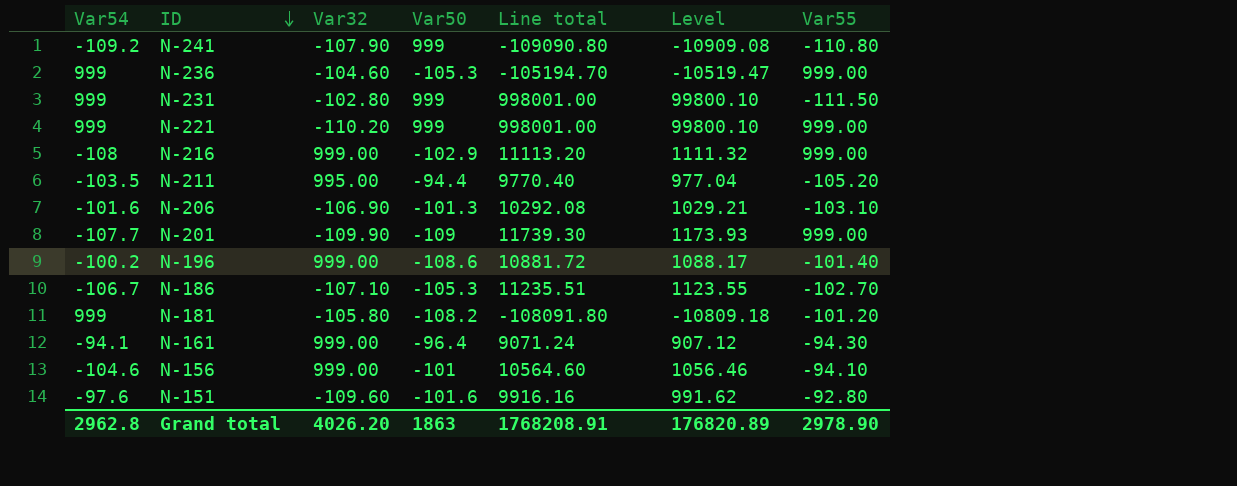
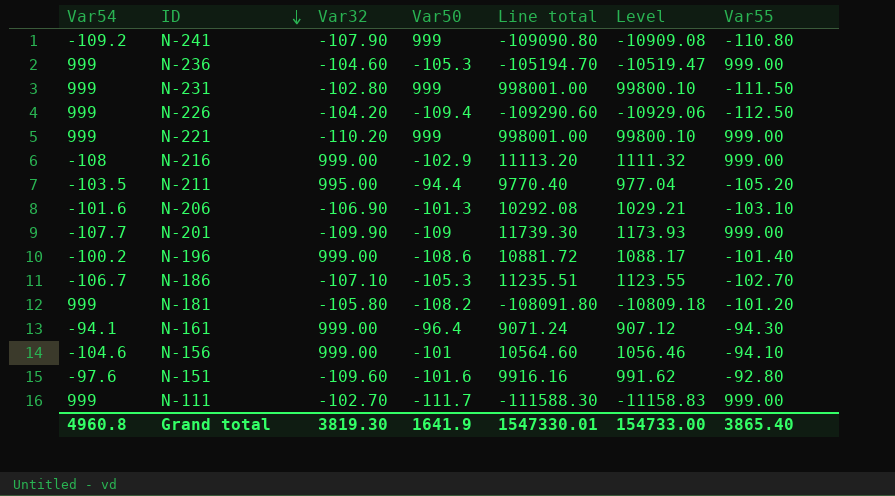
row N-226: none -> 999 | -104.20 | -109.4 | -109290.60 | -10929.06 | -112.50
row N-111: none -> 999 | -102.70 | -111.7 | -111588.30 | -11158.83 | 999.00
Grand total | Var54: 2962.8 -> 4960.8
Grand total | Var32: 4026.20 -> 3819.30
Grand total | Var50: 1863 -> 1641.9
Grand total | Line total: 1768208.91 -> 1547330.01
Grand total | Level: 176820.89 -> 154733.00
Grand total | Var55: 2978.90 -> 3865.40

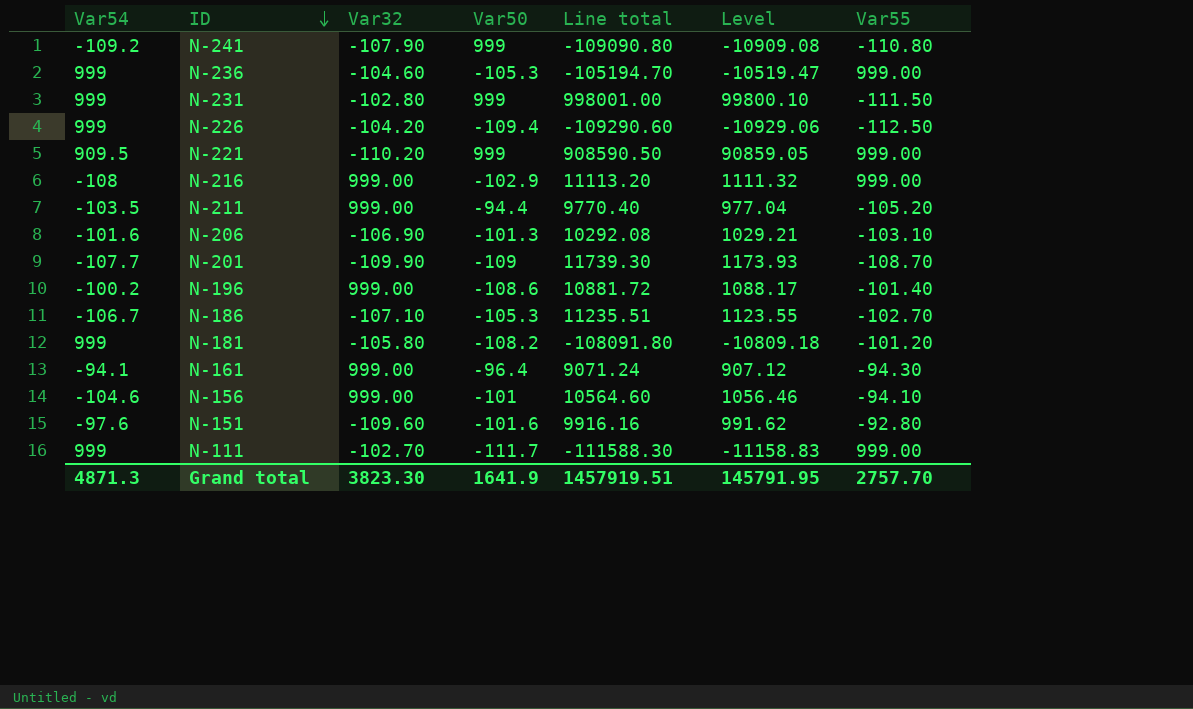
N-221 | Var54: 999 -> 909.5
N-221 | Line total: 998001.00 -> 908590.50
N-221 | Level: 99800.10 -> 90859.05
N-211 | Var32: 995.00 -> 999.00
N-201 | Var55: 999.00 -> -108.70
Grand total | Var54: 4960.8 -> 4871.3
Grand total | Var32: 3819.30 -> 3823.30
Grand total | Line total: 1547330.01 -> 1457919.51
Grand total | Level: 154733.00 -> 145791.95
Grand total | Var55: 3865.40 -> 2757.70

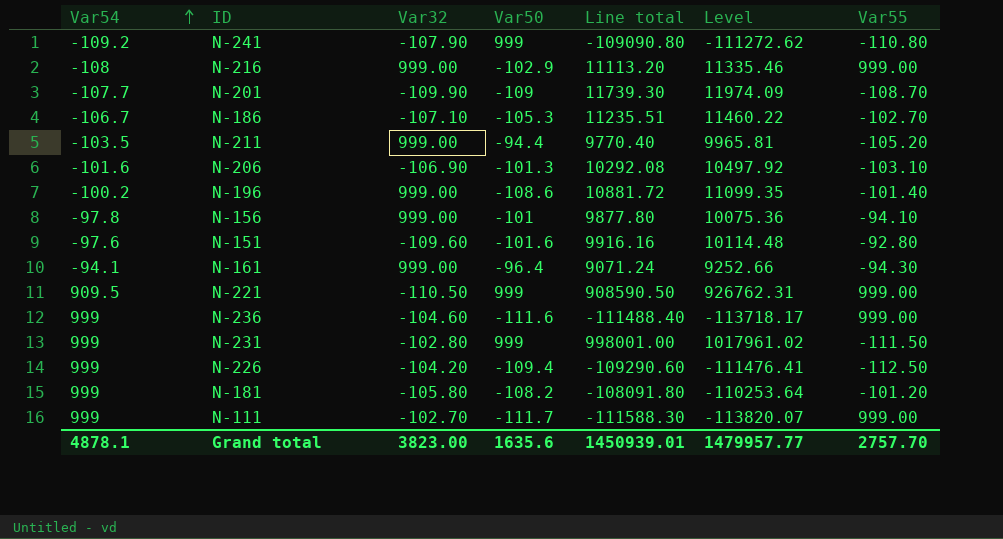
row order: ID descending -> Var54 ascending
column Level | formula: [Line total] * 0.1 -> [Line total] * 1.02
N-156 | Var54: -104.6 -> -97.8
N-156 | Line total: 10564.60 -> 9877.80
N-221 | Var32: -110.20 -> -110.50
N-236 | Var50: -105.3 -> -111.6
N-236 | Line total: -105194.70 -> -111488.40
Grand total | Var54: 4871.3 -> 4878.1
Grand total | Var32: 3823.30 -> 3823.00
Grand total | Var50: 1641.9 -> 1635.6
Grand total | Line total: 1457919.51 -> 1450939.01
Grand total | Level: 145791.95 -> 1479957.77

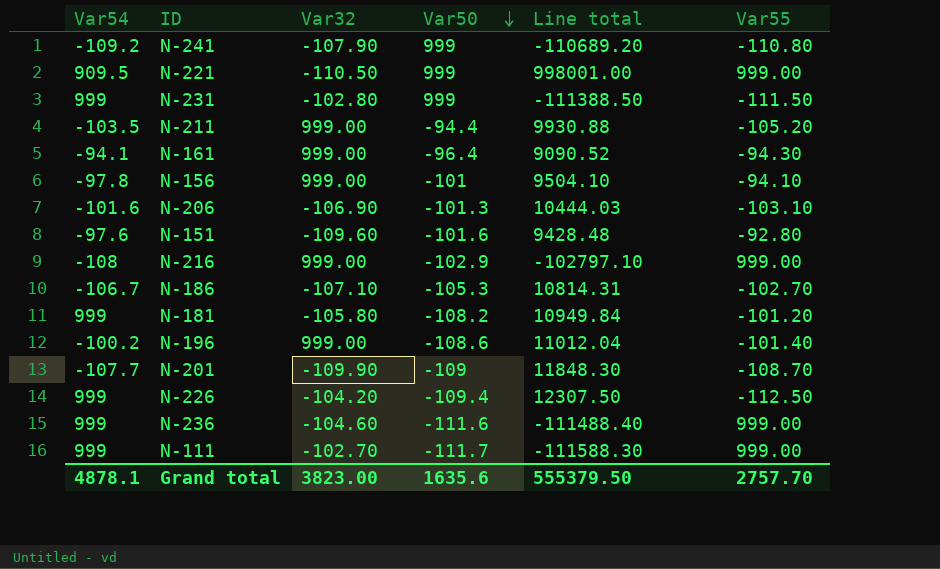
row order: Var54 ascending -> Var50 descending
column Level | formula: [Line total] * 1.02 -> none
column Line total | formula: [Var54] * [Var50] -> [Var50] * [Var55]
Grand total | Line total: 1450939.01 -> 555379.50

